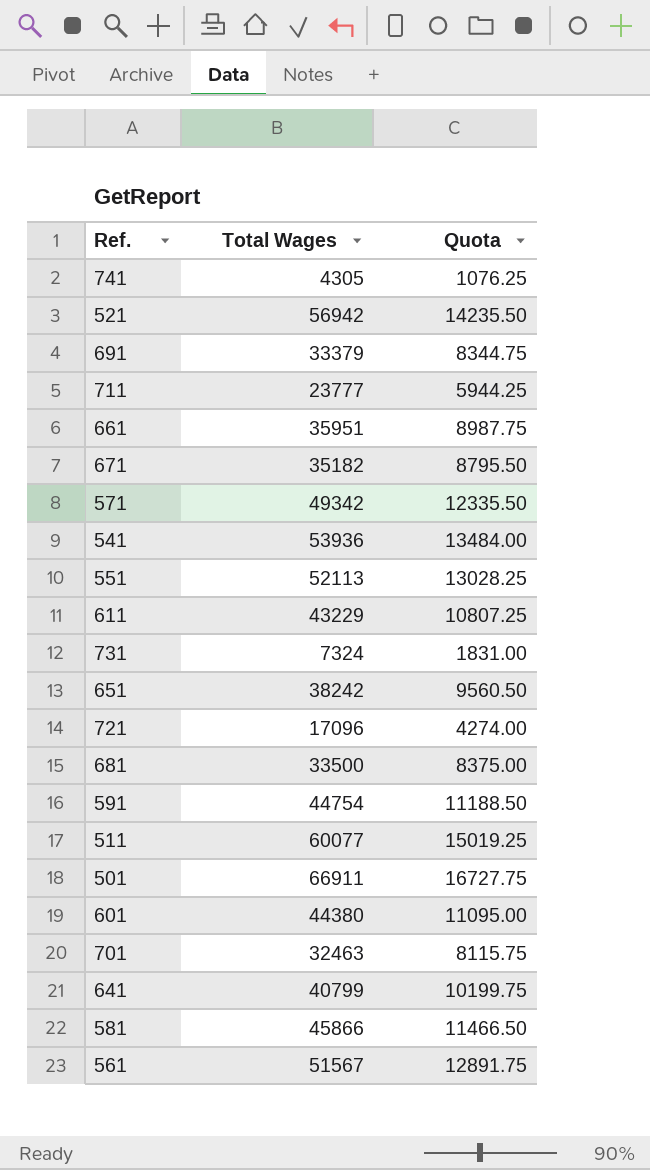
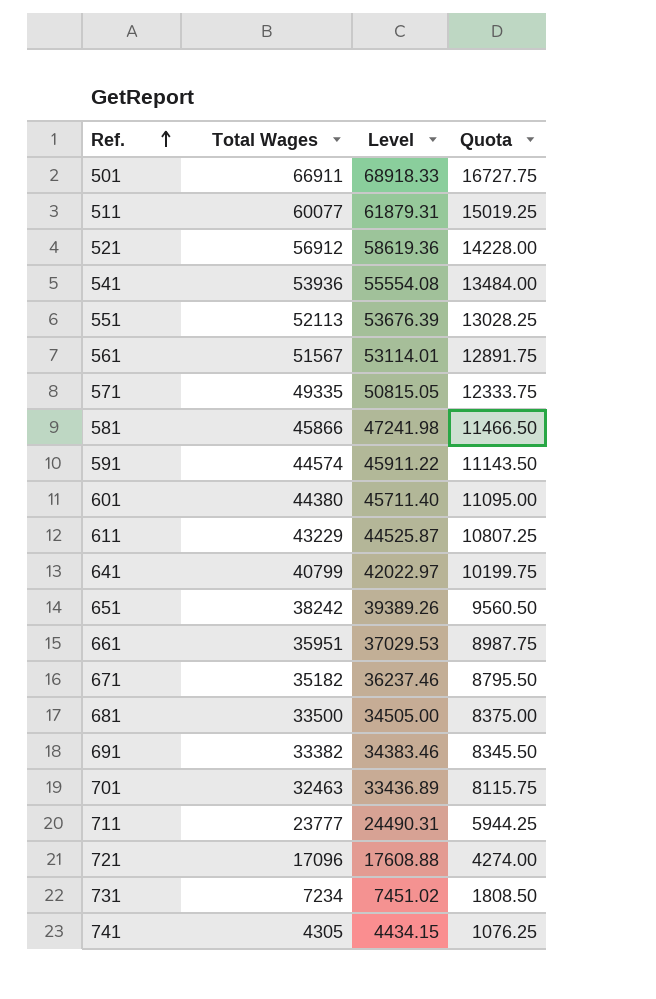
row order: none -> Ref. ascending
column Level | formula: none -> [Total Wages] * 1.03
521 | Total Wages: 56942 -> 56912
521 | Quota: 14235.50 -> 14228.00
571 | Total Wages: 49342 -> 49335
571 | Quota: 12335.50 -> 12333.75
591 | Total Wages: 44754 -> 44574
591 | Quota: 11188.50 -> 11143.50
691 | Total Wages: 33379 -> 33382
691 | Quota: 8344.75 -> 8345.50
731 | Total Wages: 7324 -> 7234
731 | Quota: 1831.00 -> 1808.50

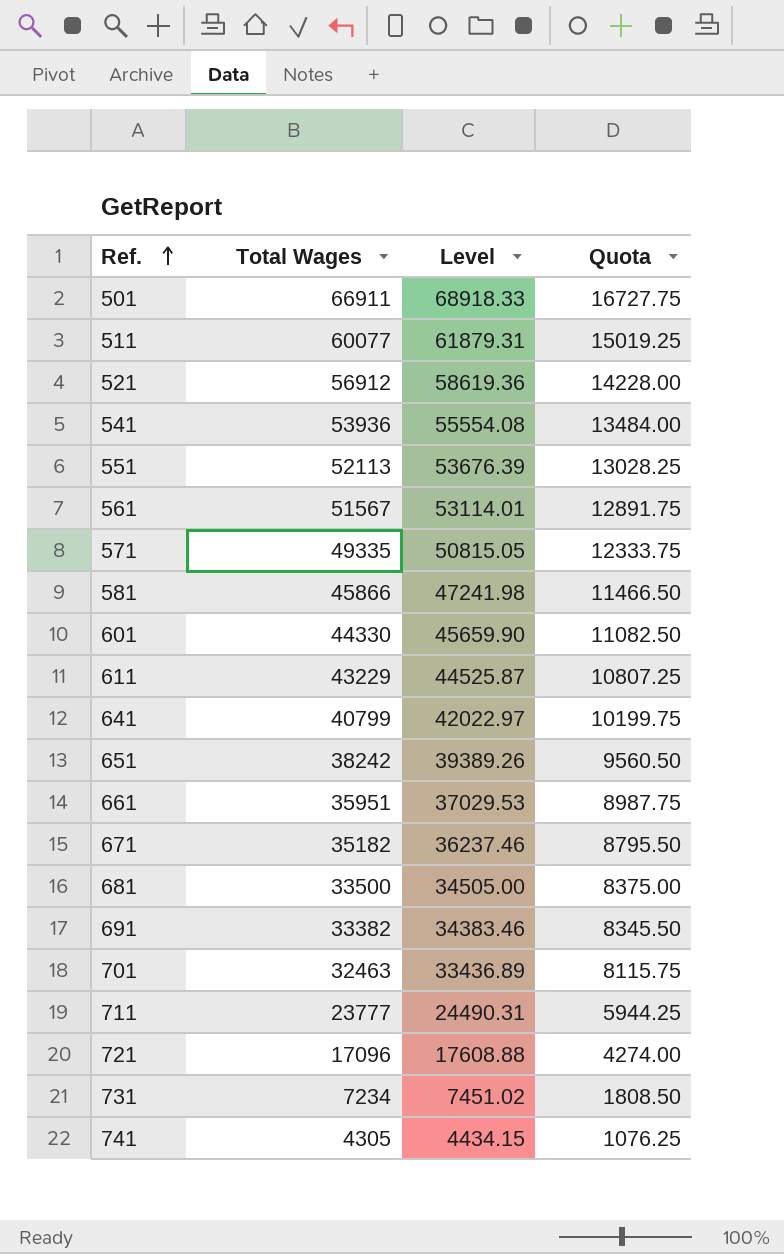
row 591: 44574 | 45911.22 | 11143.50 -> none
601 | Total Wages: 44380 -> 44330
601 | Level: 45711.40 -> 45659.90
601 | Quota: 11095.00 -> 11082.50

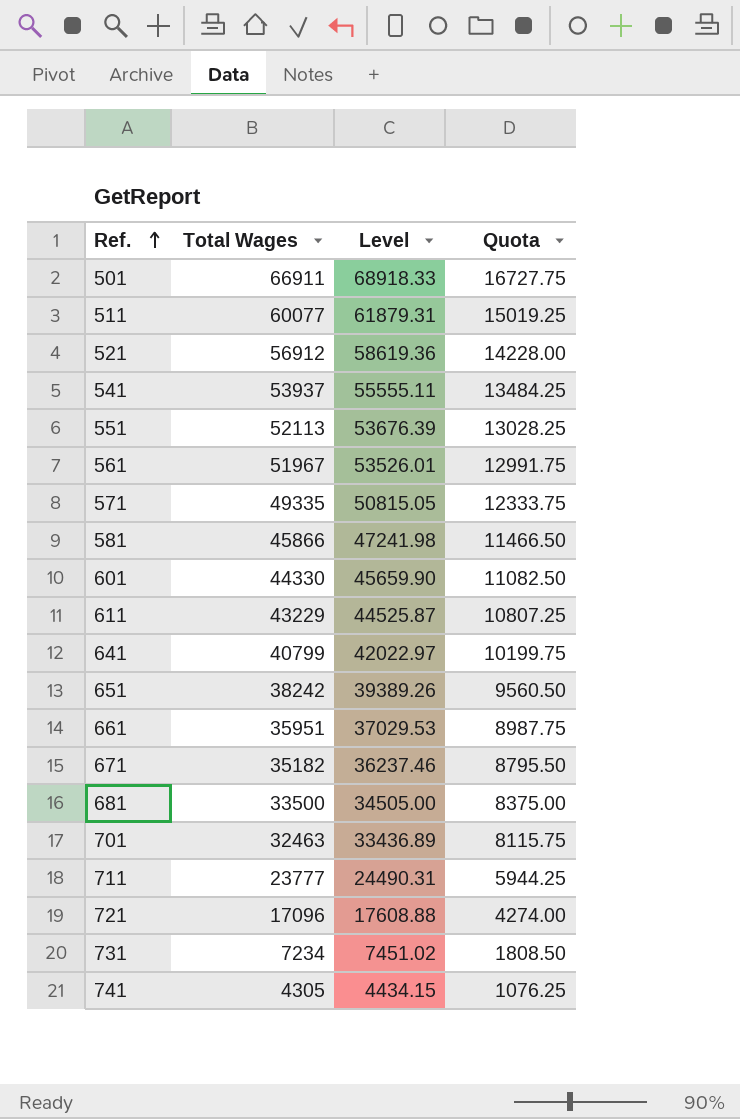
row 691: 33382 | 34383.46 | 8345.50 -> none
541 | Total Wages: 53936 -> 53937
541 | Level: 55554.08 -> 55555.11
541 | Quota: 13484.00 -> 13484.25
561 | Total Wages: 51567 -> 51967
561 | Level: 53114.01 -> 53526.01
561 | Quota: 12891.75 -> 12991.75

